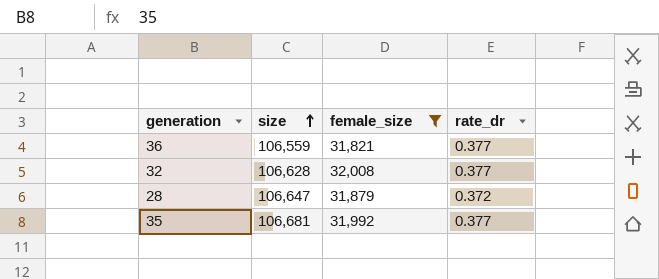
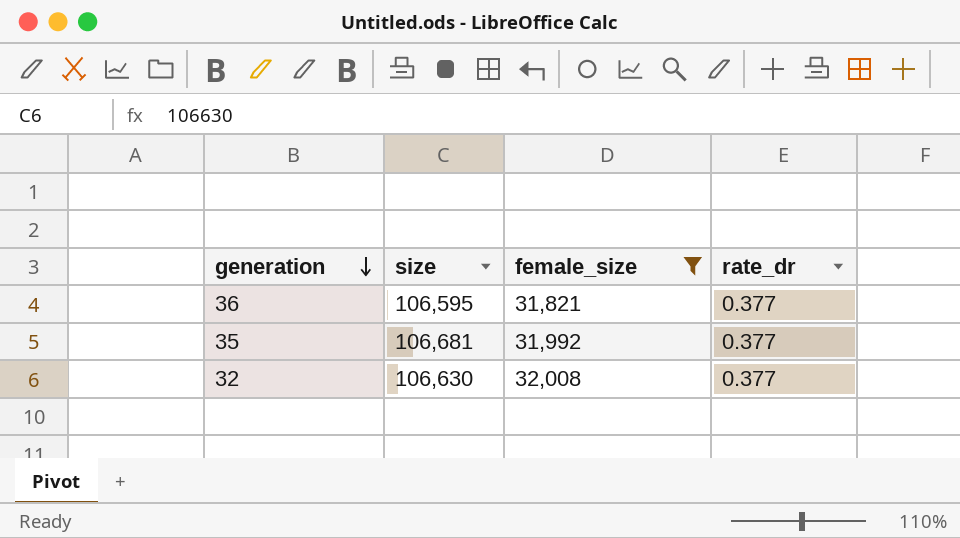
row order: size ascending -> generation descending
row 28: 106,647 | 31,879 | 0.372 -> none
36 | size: 106,559 -> 106,595
32 | size: 106,628 -> 106,630

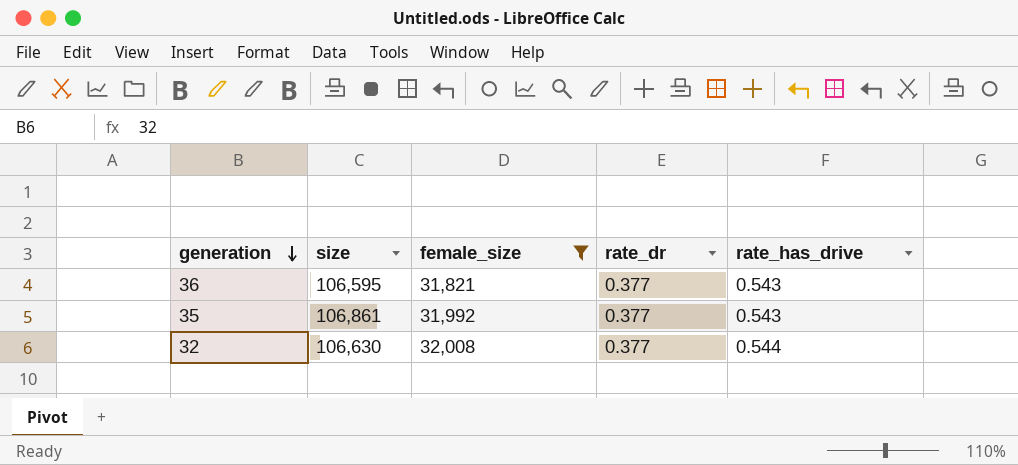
column rate_has_drive | position: none -> 5
35 | size: 106,681 -> 106,861

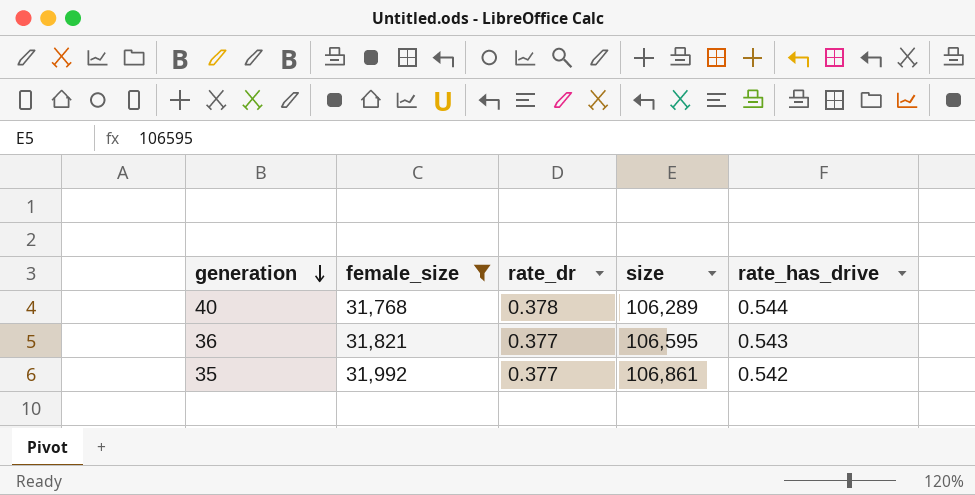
column size | position: 2 -> 4
row 32: 106,630 | 32,008 | 0.377 | 0.544 -> none
row 40: none -> 31,768 | 0.378 | 106,289 | 0.544
35 | rate_has_drive: 0.543 -> 0.542

